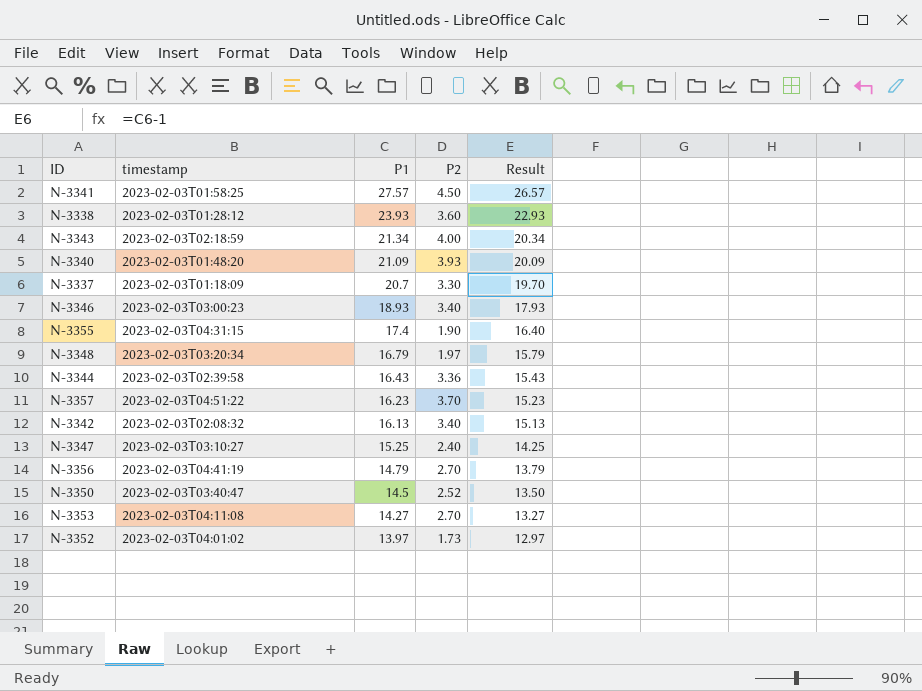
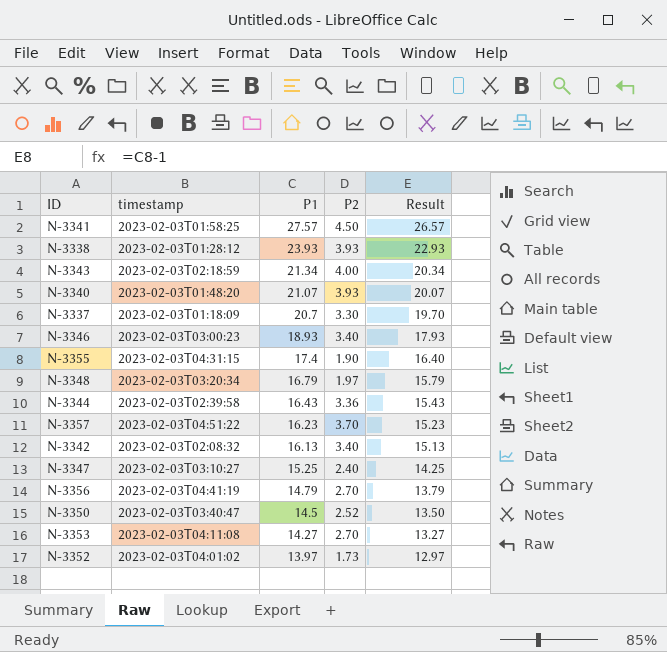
N-3338 | P2: 3.60 -> 3.93
N-3340 | P1: 21.09 -> 21.07
N-3340 | Result: 20.09 -> 20.07

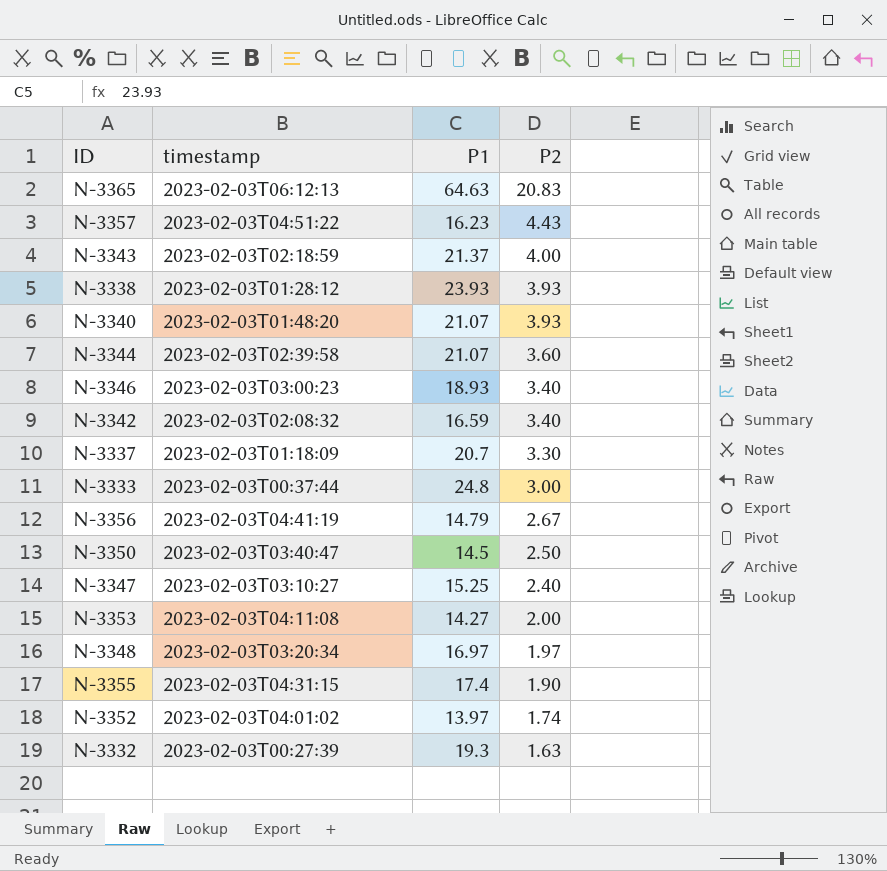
row order: P1 descending -> P2 descending
column Result | formula: [P1] - 1 -> none
row N-3341: 2023-02-03T01:58:25 | 27.57 | 4.50 | 26.57 -> none
row N-3365: none -> 2023-02-03T06:12:13 | 64.63 | 20.83
N-3357 | P2: 3.70 -> 4.43
N-3343 | P1: 21.34 -> 21.37
N-3344 | P1: 16.43 -> 21.07
N-3344 | P2: 3.36 -> 3.60
N-3342 | P1: 16.13 -> 16.59
row N-3333: none -> 2023-02-03T00:37:44 | 24.8 | 3.00
N-3356 | P2: 2.70 -> 2.67
N-3350 | P2: 2.52 -> 2.50
N-3353 | P2: 2.70 -> 2.00
N-3348 | P1: 16.79 -> 16.97
N-3352 | P2: 1.73 -> 1.74
row N-3332: none -> 2023-02-03T00:27:39 | 19.3 | 1.63

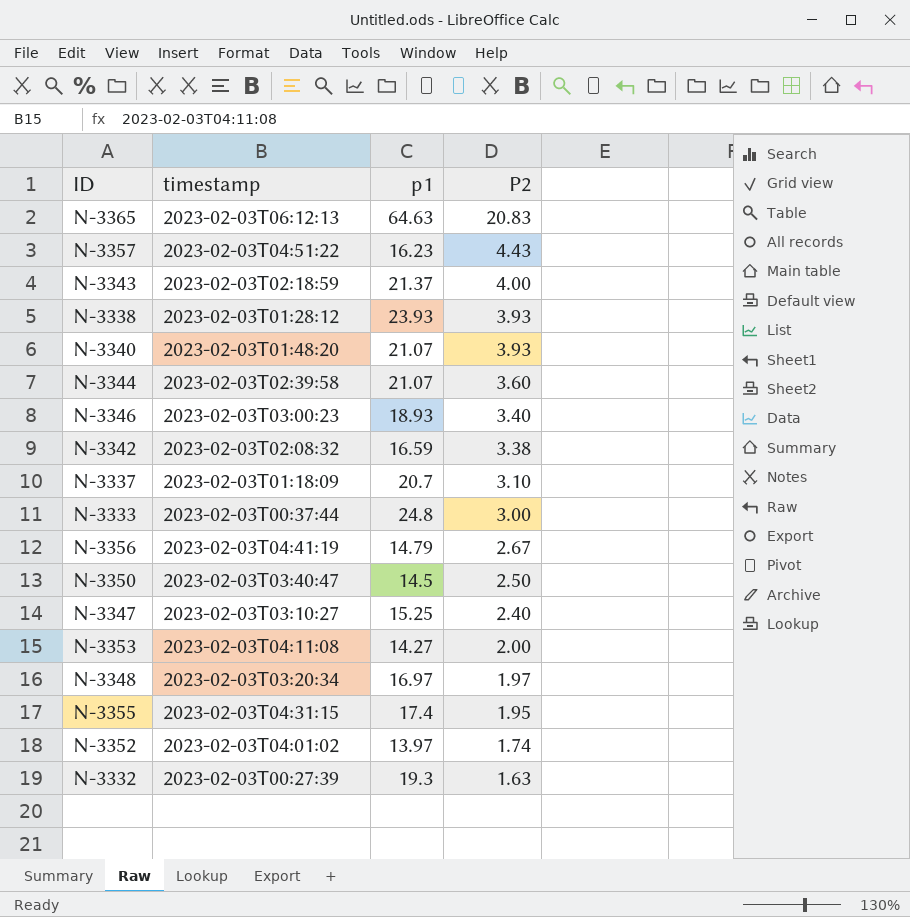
column name: P1 -> p1
N-3342 | P2: 3.40 -> 3.38
N-3337 | P2: 3.30 -> 3.10
N-3355 | P2: 1.90 -> 1.95

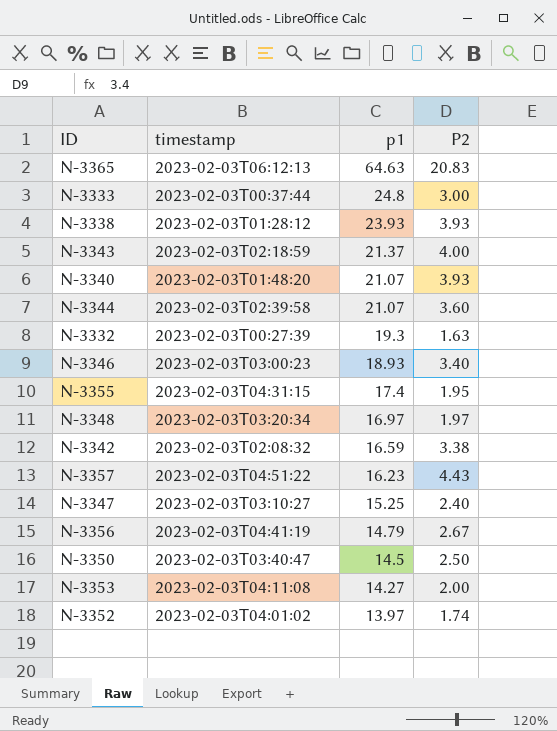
row order: P2 descending -> p1 descending
row N-3337: 2023-02-03T01:18:09 | 20.7 | 3.10 -> none

